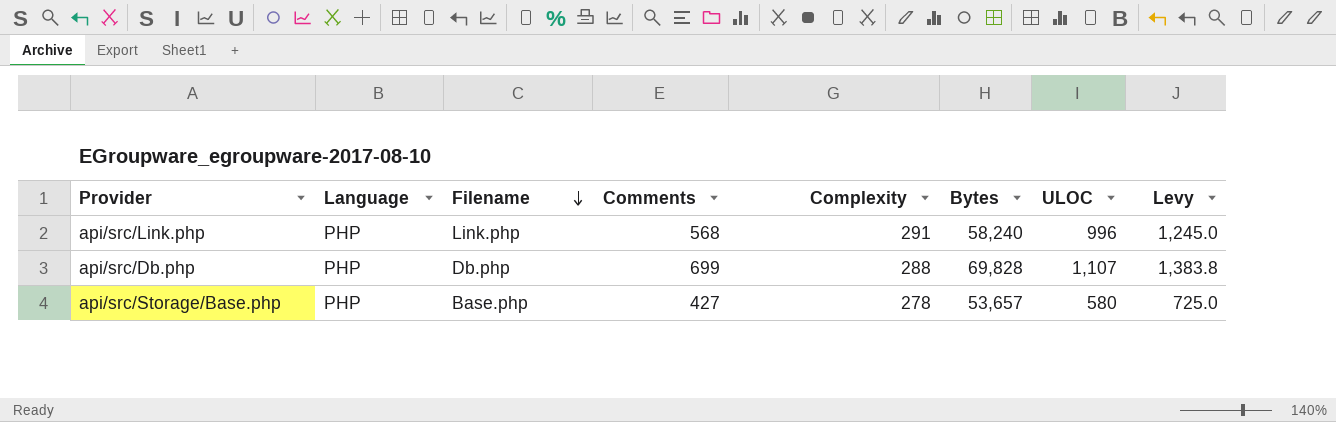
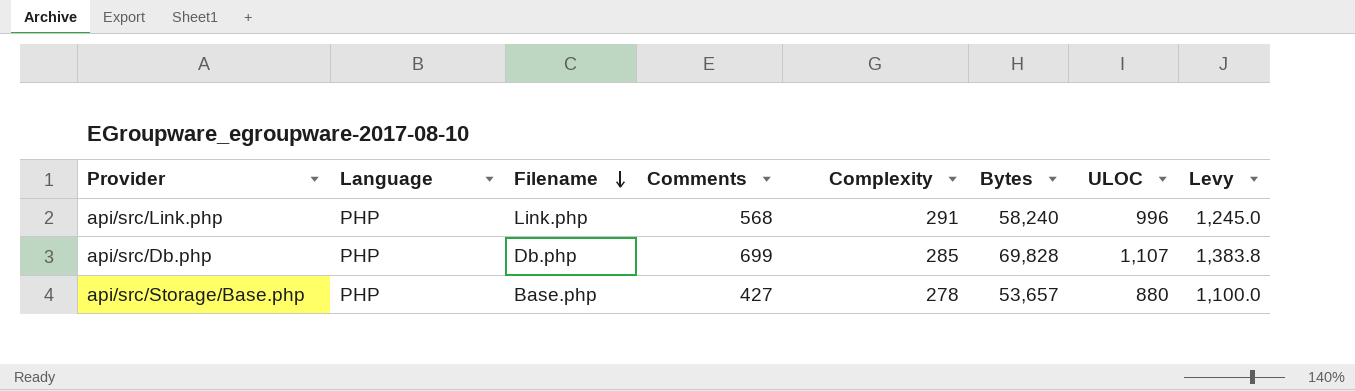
api/src/Db.php | Complexity: 288 -> 285
api/src/Storage/Base.php | ULOC: 580 -> 880
api/src/Storage/Base.php | Levy: 725.0 -> 1,100.0

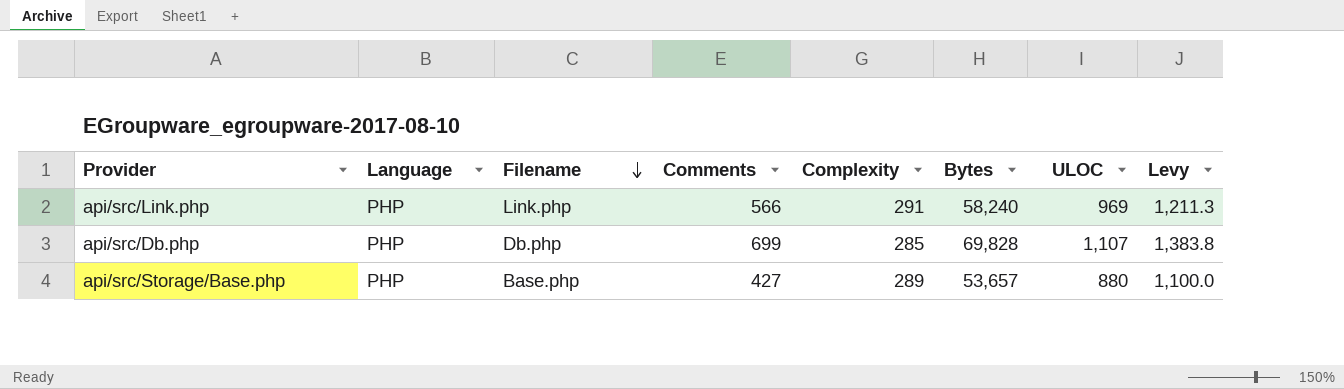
api/src/Link.php | Comments: 568 -> 566
api/src/Link.php | ULOC: 996 -> 969
api/src/Link.php | Levy: 1,245.0 -> 1,211.3
api/src/Storage/Base.php | Complexity: 278 -> 289

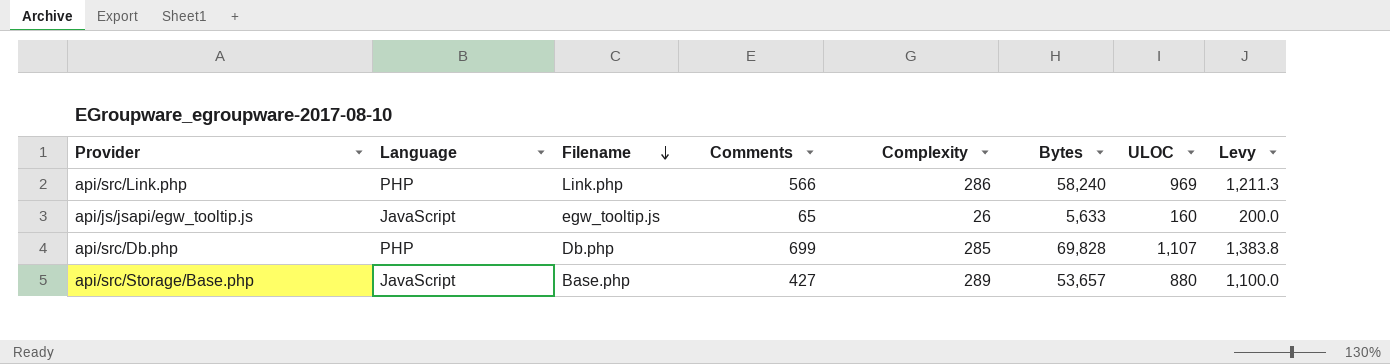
api/src/Link.php | Complexity: 291 -> 286
row api/js/jsapi/egw_tooltip.js: none -> JavaScript | egw_tooltip.js | 65 | 26 | 5,633 | 160 | 200.0
api/src/Storage/Base.php | Language: PHP -> JavaScript

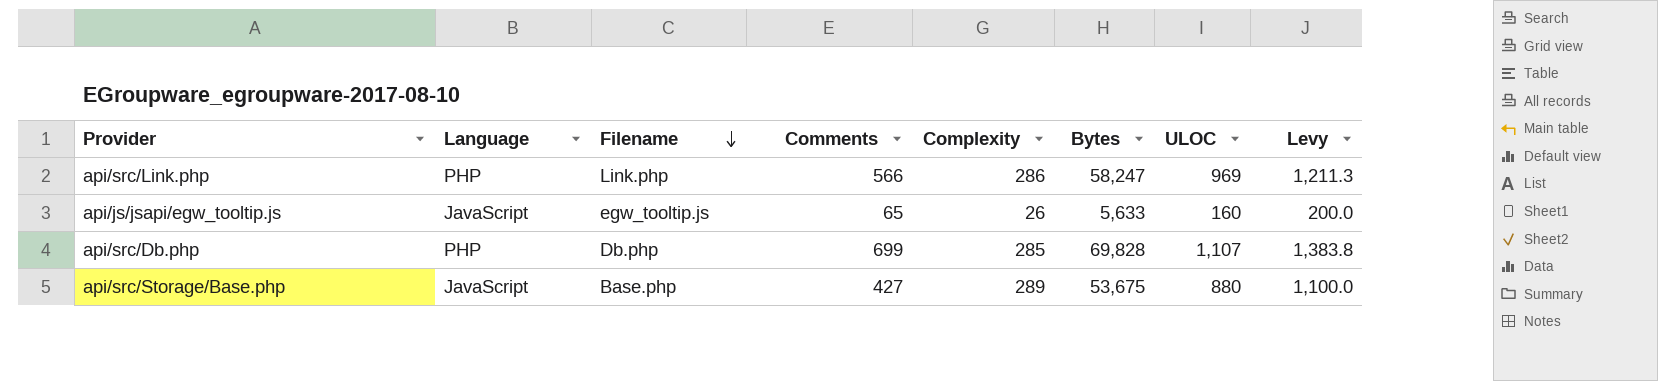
api/src/Link.php | Bytes: 58,240 -> 58,247
api/src/Storage/Base.php | Bytes: 53,657 -> 53,675

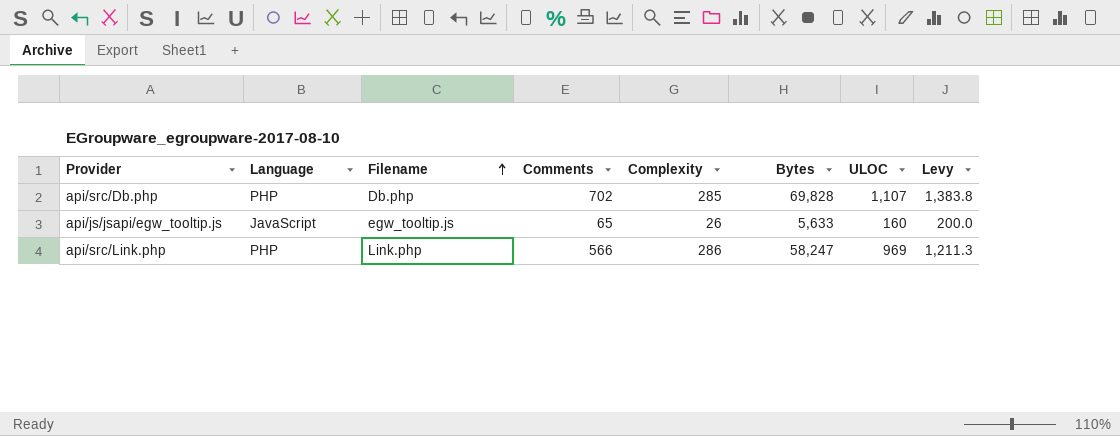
row order: Filename descending -> Filename ascending
row api/src/Storage/Base.php: JavaScript | Base.php | 427 | 289 | 53,675 | 880 | 1,100.0 -> none
api/src/Db.php | Comments: 699 -> 702

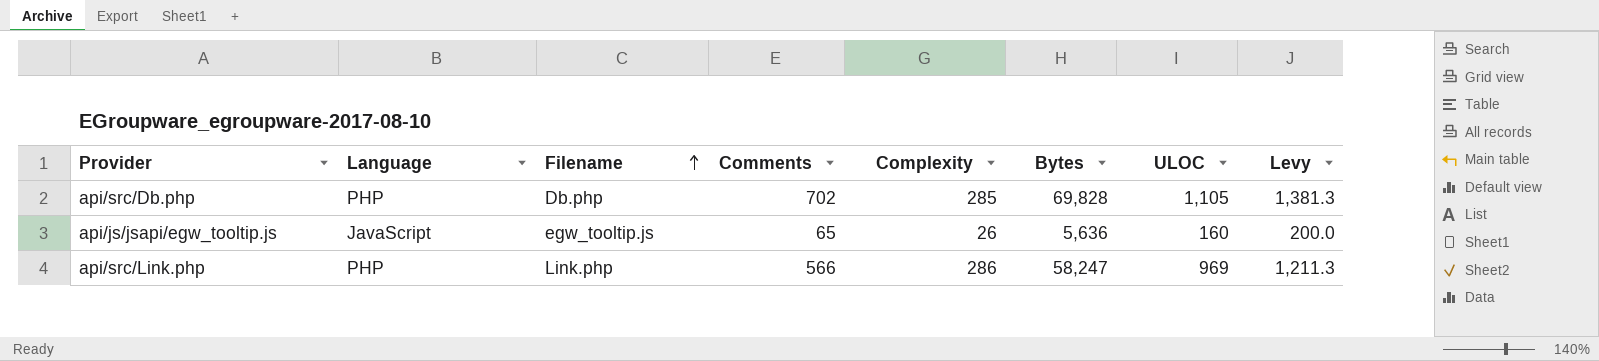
api/src/Db.php | ULOC: 1,107 -> 1,105
api/src/Db.php | Levy: 1,383.8 -> 1,381.3
api/js/jsapi/egw_tooltip.js | Bytes: 5,633 -> 5,636

